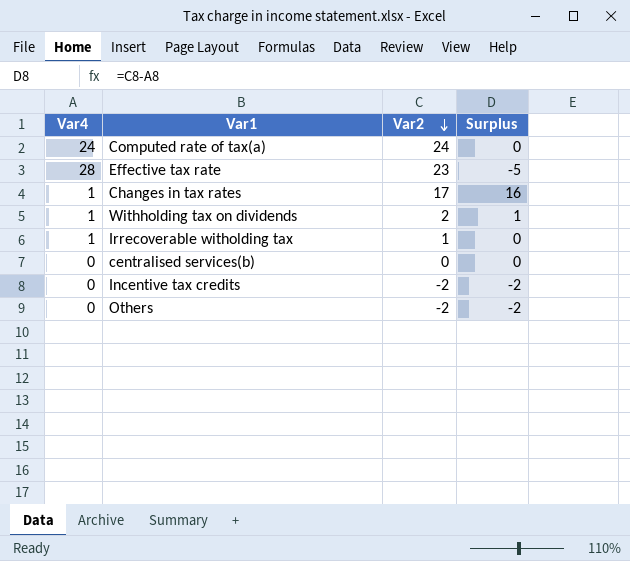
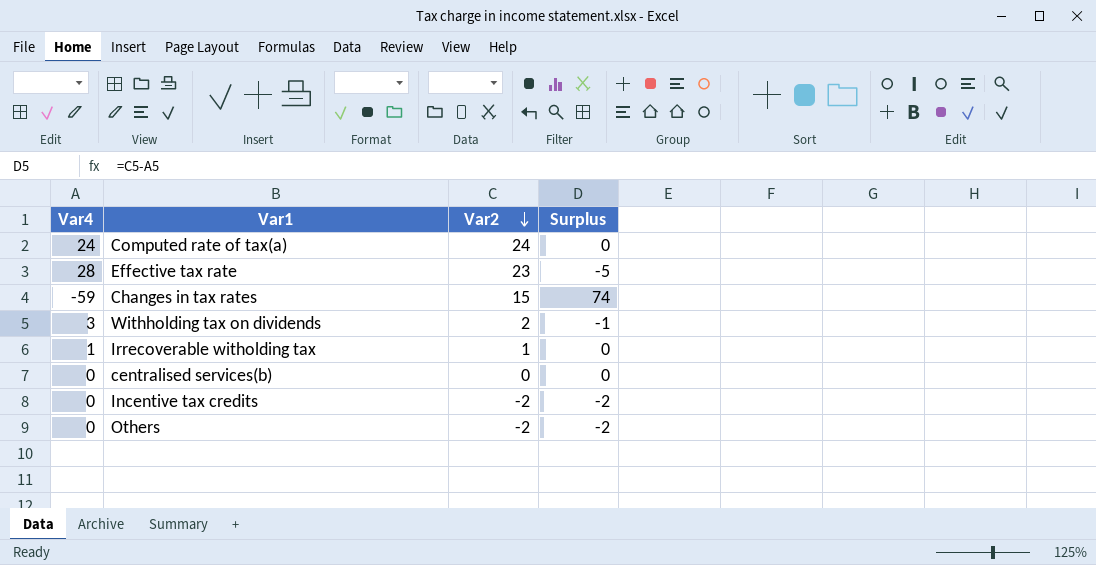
Changes in tax rates | Var4: 1 -> -59
Changes in tax rates | Var2: 17 -> 15
Changes in tax rates | Surplus: 16 -> 74
Withholding tax on dividends | Var4: 1 -> 3
Withholding tax on dividends | Surplus: 1 -> -1

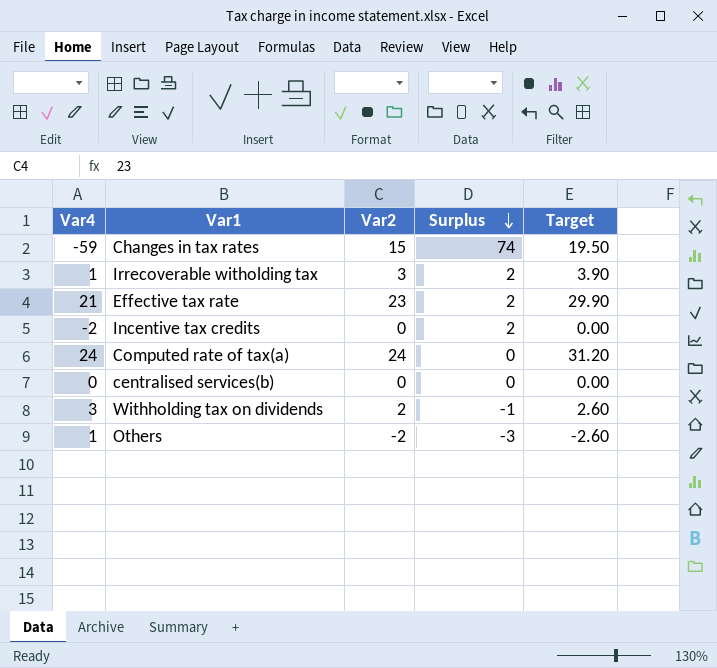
row order: Var2 descending -> Surplus descending
column Target | formula: none -> [Var2] * 1.3
Irrecoverable witholding tax | Var2: 1 -> 3
Irrecoverable witholding tax | Surplus: 0 -> 2
Effective tax rate | Var4: 28 -> 21
Effective tax rate | Surplus: -5 -> 2
Incentive tax credits | Var4: 0 -> -2
Incentive tax credits | Var2: -2 -> 0
Incentive tax credits | Surplus: -2 -> 2
Others | Var4: 0 -> 1
Others | Surplus: -2 -> -3

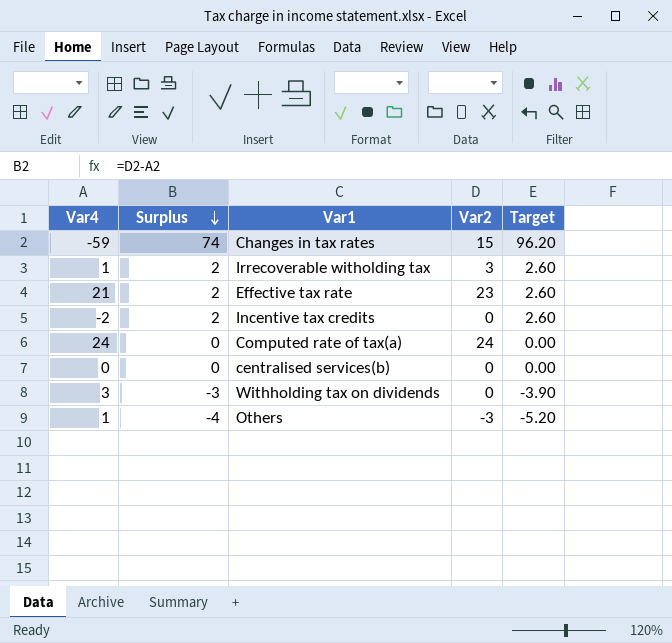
column Surplus | position: 4 -> 2
column Target | formula: [Var2] * 1.3 -> [Surplus] * 1.3
Withholding tax on dividends | Surplus: -1 -> -3
Withholding tax on dividends | Var2: 2 -> 0
Others | Surplus: -3 -> -4
Others | Var2: -2 -> -3

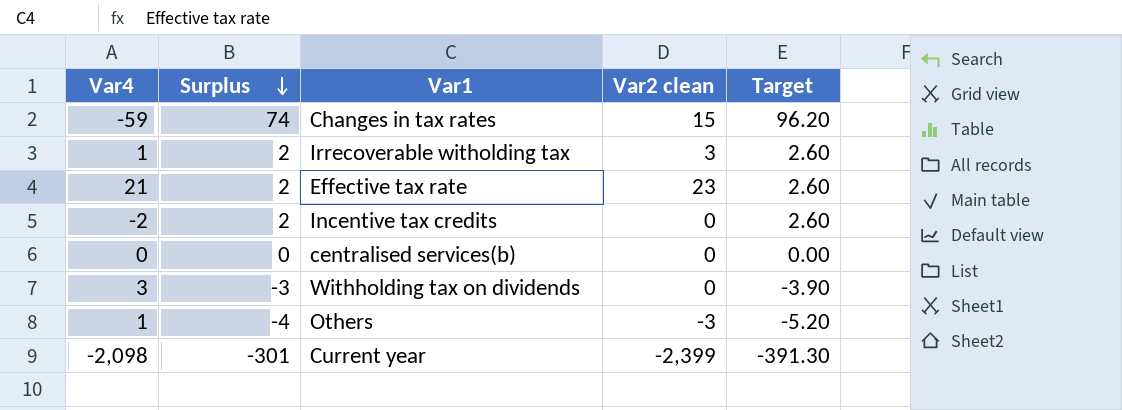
column name: Var2 -> Var2 clean
row Computed rate of tax(a): 24 | 0 | 24 | 0.00 -> none
row Current year: none -> -2,098 | -301 | -2,399 | -391.30

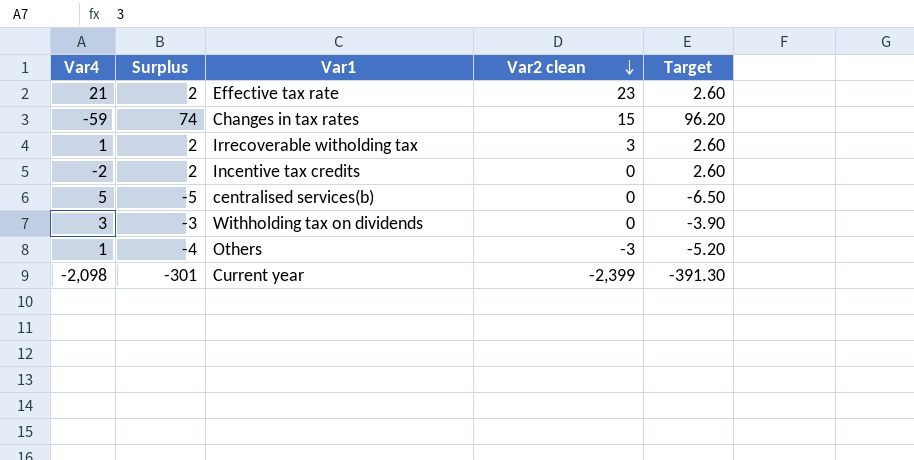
row order: Surplus descending -> Var2 clean descending
centralised services(b) | Var4: 0 -> 5
centralised services(b) | Surplus: 0 -> -5
centralised services(b) | Target: 0.00 -> -6.50

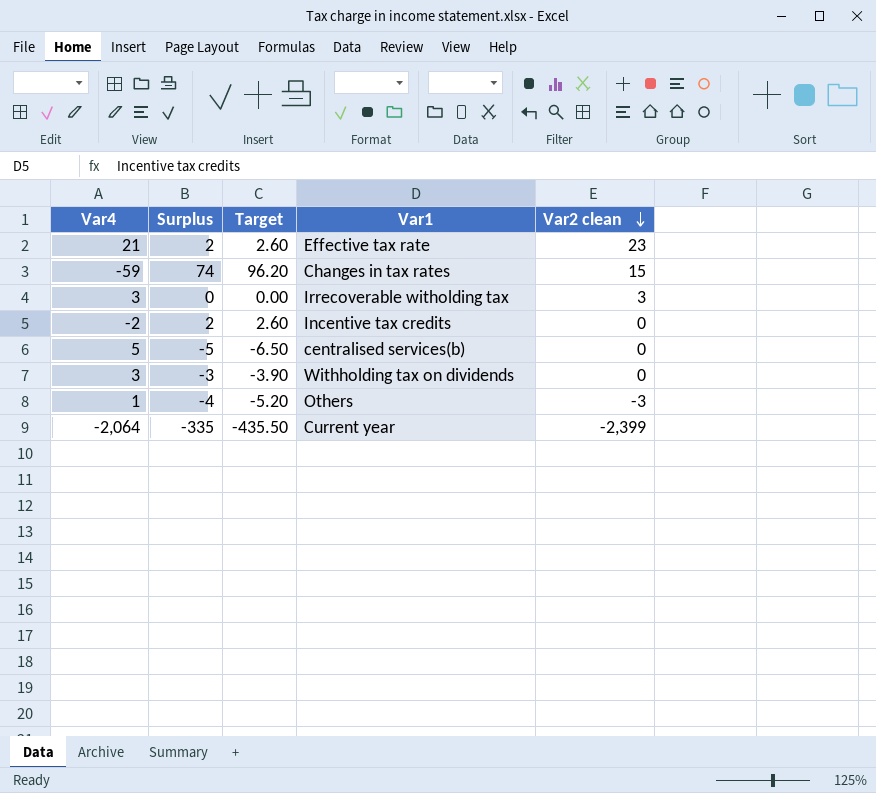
column Target | position: 5 -> 3
Irrecoverable witholding tax | Var4: 1 -> 3
Irrecoverable witholding tax | Surplus: 2 -> 0
Irrecoverable witholding tax | Target: 2.60 -> 0.00
Current year | Var4: -2,098 -> -2,064
Current year | Surplus: -301 -> -335
Current year | Target: -391.30 -> -435.50

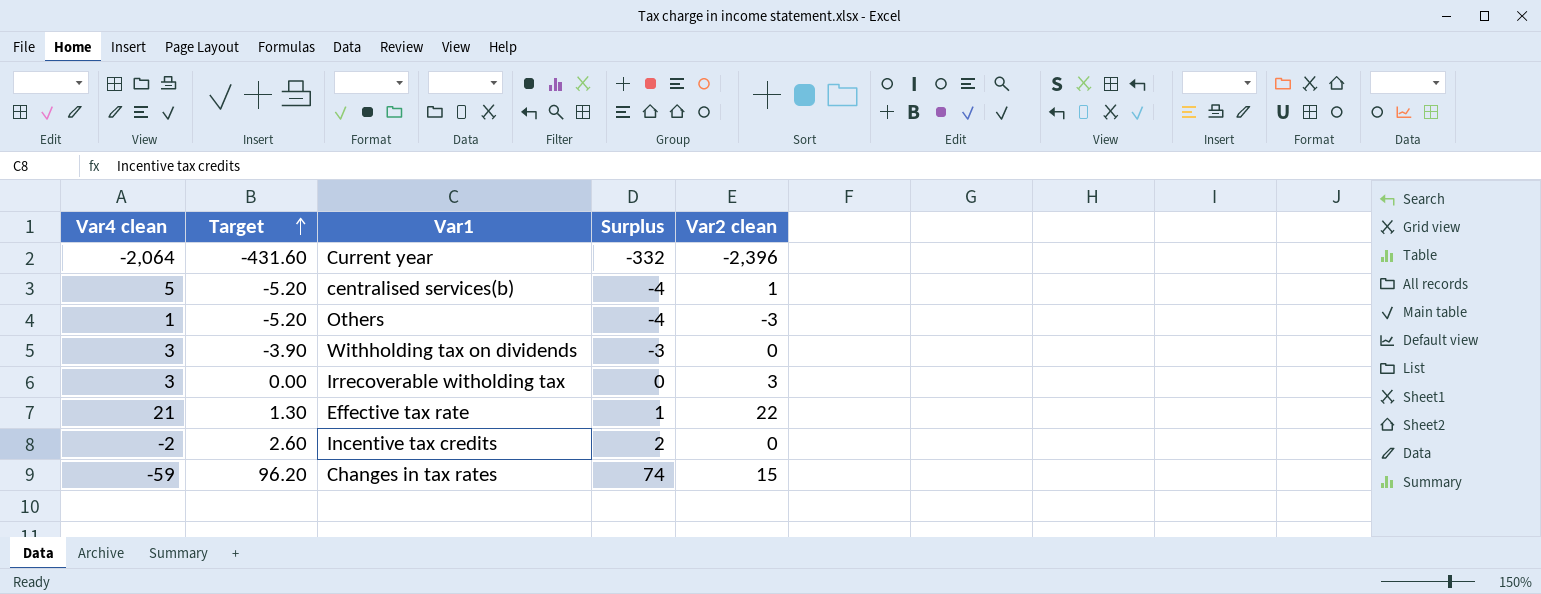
row order: Var2 clean descending -> Target ascending
column name: Var4 -> Var4 clean
column Surplus | position: 2 -> 4
Current year | Target: -435.50 -> -431.60
Current year | Surplus: -335 -> -332
Current year | Var2 clean: -2,399 -> -2,396
centralised services(b) | Target: -6.50 -> -5.20
centralised services(b) | Surplus: -5 -> -4
centralised services(b) | Var2 clean: 0 -> 1
Effective tax rate | Target: 2.60 -> 1.30
Effective tax rate | Surplus: 2 -> 1
Effective tax rate | Var2 clean: 23 -> 22

